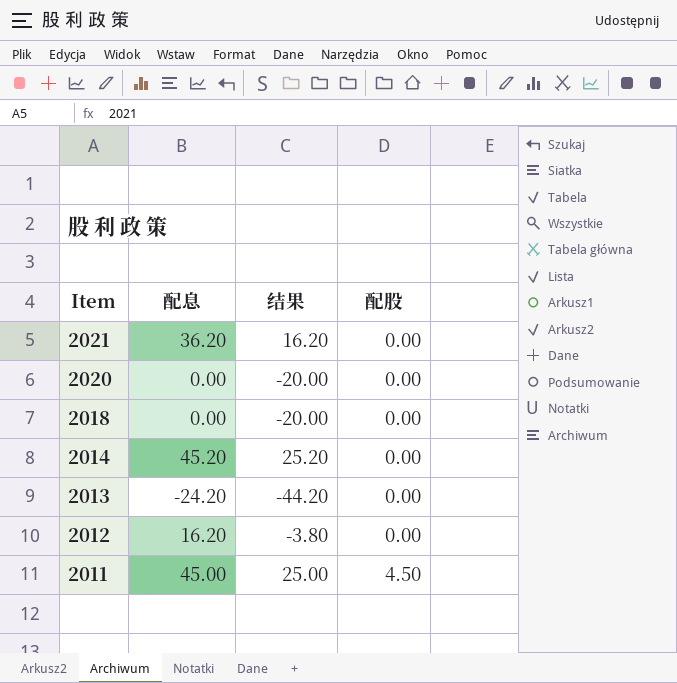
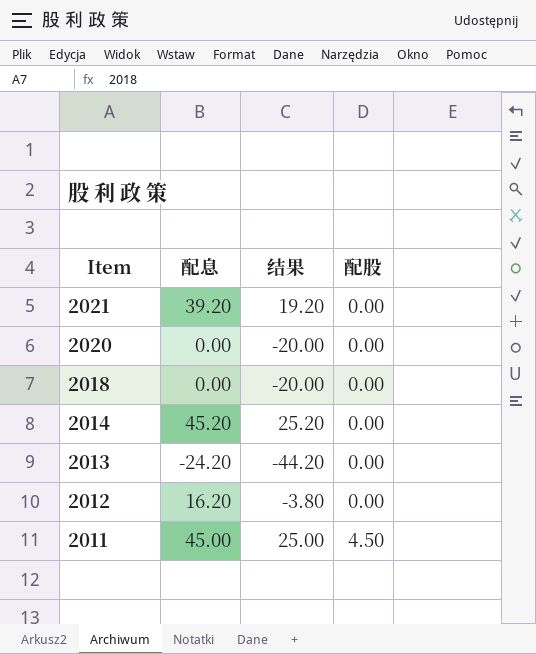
2021 | 配息: 36.20 -> 39.20
2021 | 结果: 16.20 -> 19.20

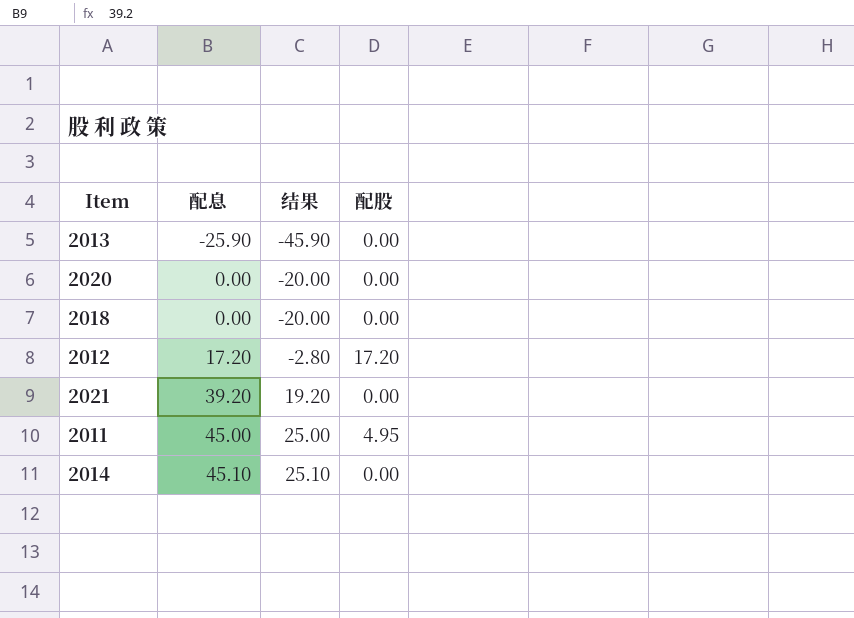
row order: Item descending -> 配息 ascending
2013 | 配息: -24.20 -> -25.90
2013 | 结果: -44.20 -> -45.90
2012 | 配息: 16.20 -> 17.20
2012 | 结果: -3.80 -> -2.80
2012 | 配股: 0.00 -> 17.20
2011 | 配股: 4.50 -> 4.95
2014 | 配息: 45.20 -> 45.10
2014 | 结果: 25.20 -> 25.10

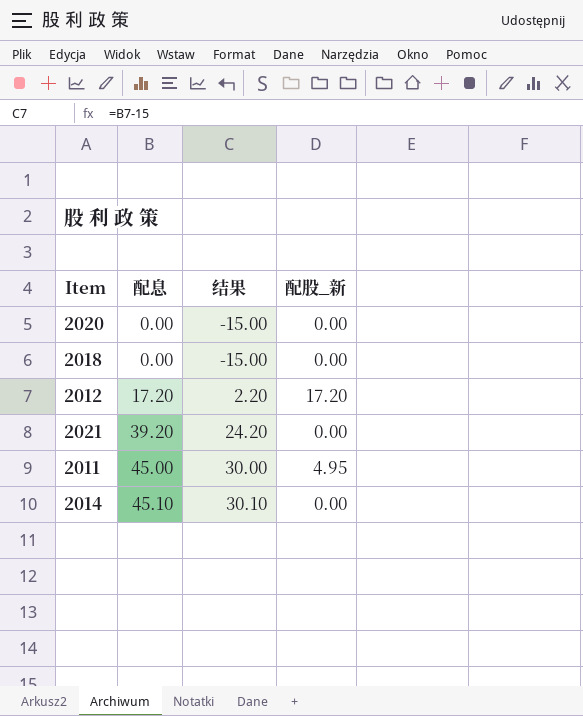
column 结果 | formula: [配息] - 20 -> [配息] - 15
column name: 配股 -> 配股_新
row 2013: -25.90 | -45.90 | 0.00 -> none

